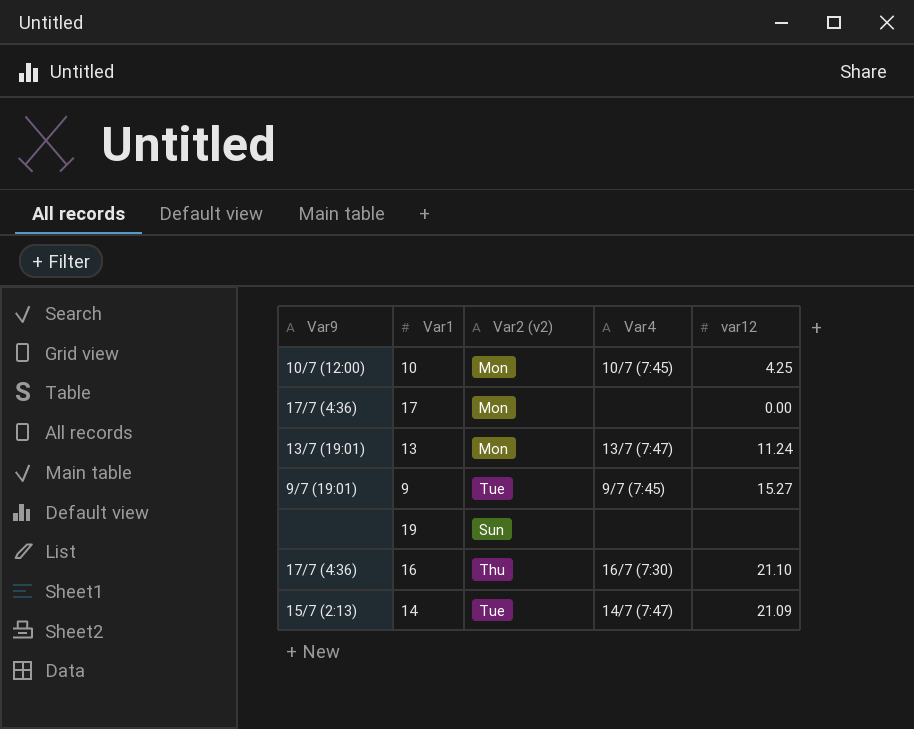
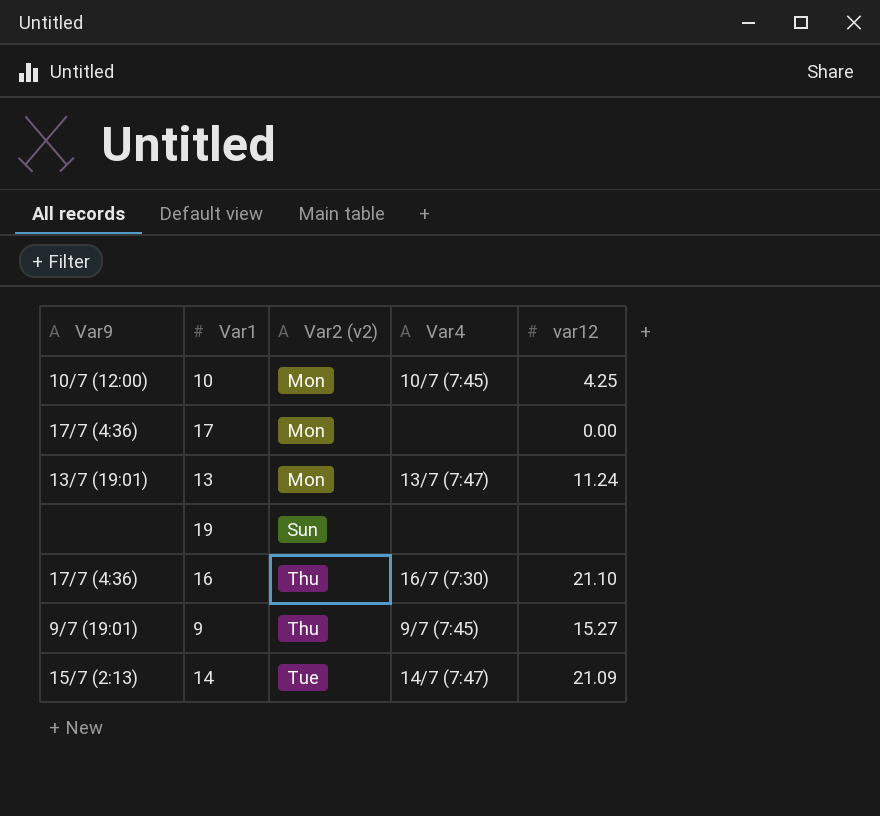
row order: none -> Var2 (v2) ascending
9 | Var2 (v2): Tue -> Thu

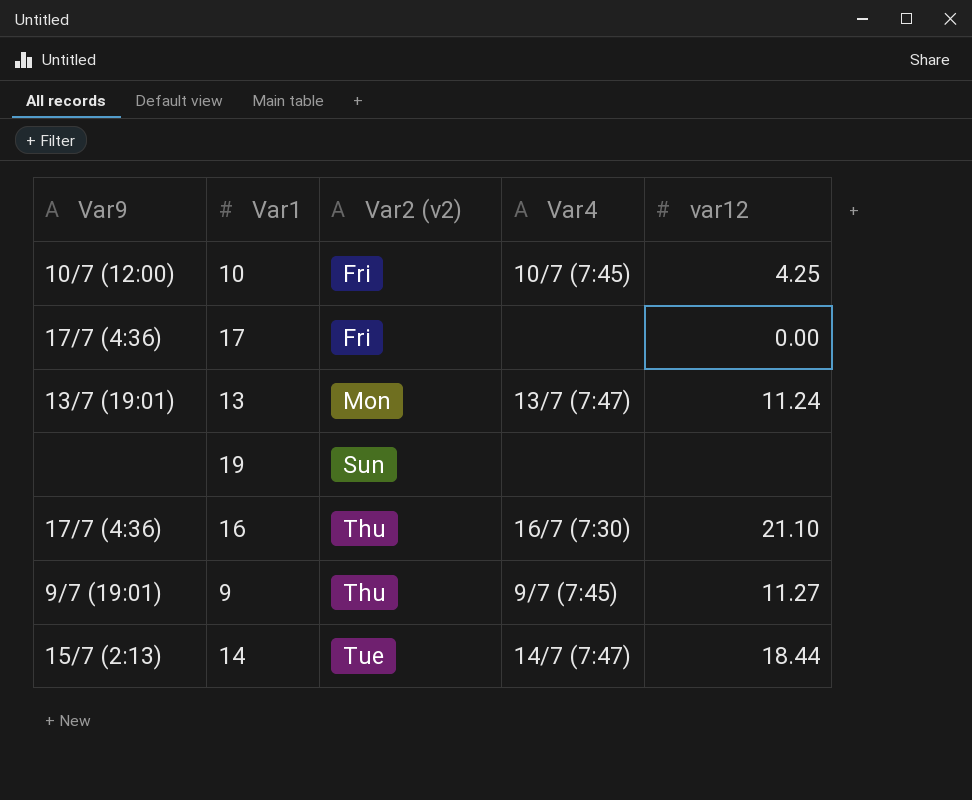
10 | Var2 (v2): Mon -> Fri
17 | Var2 (v2): Mon -> Fri
9 | var12: 15.27 -> 11.27
14 | var12: 21.09 -> 18.44

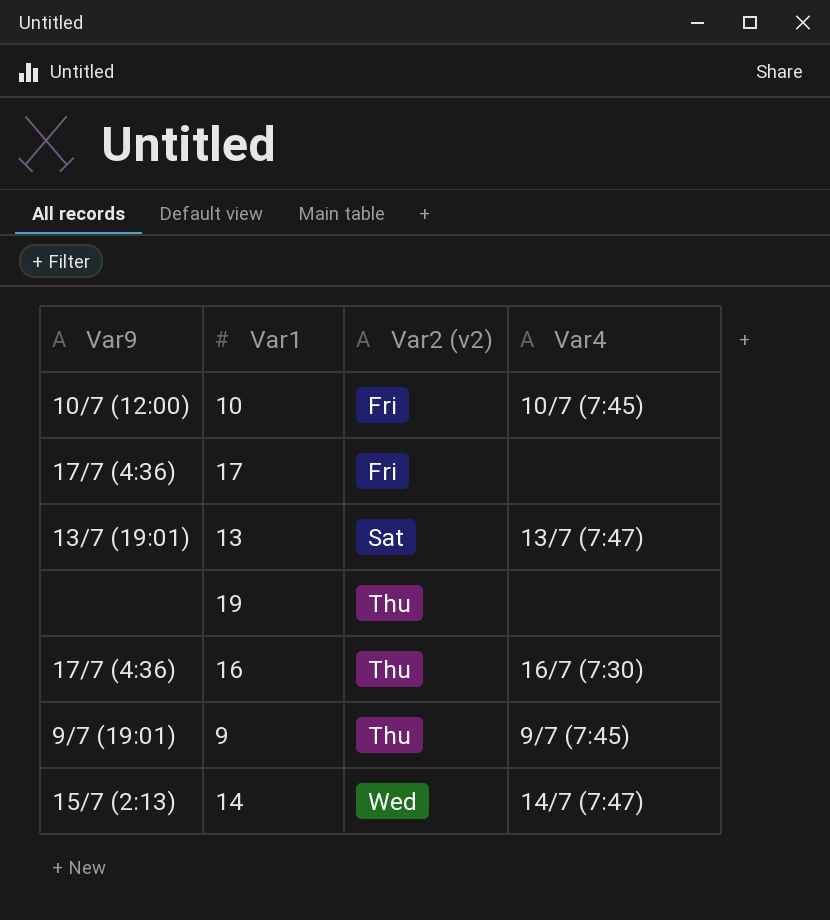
column var12 | position: 5 -> none
13 | Var2 (v2): Mon -> Sat
19 | Var2 (v2): Sun -> Thu
14 | Var2 (v2): Tue -> Wed

